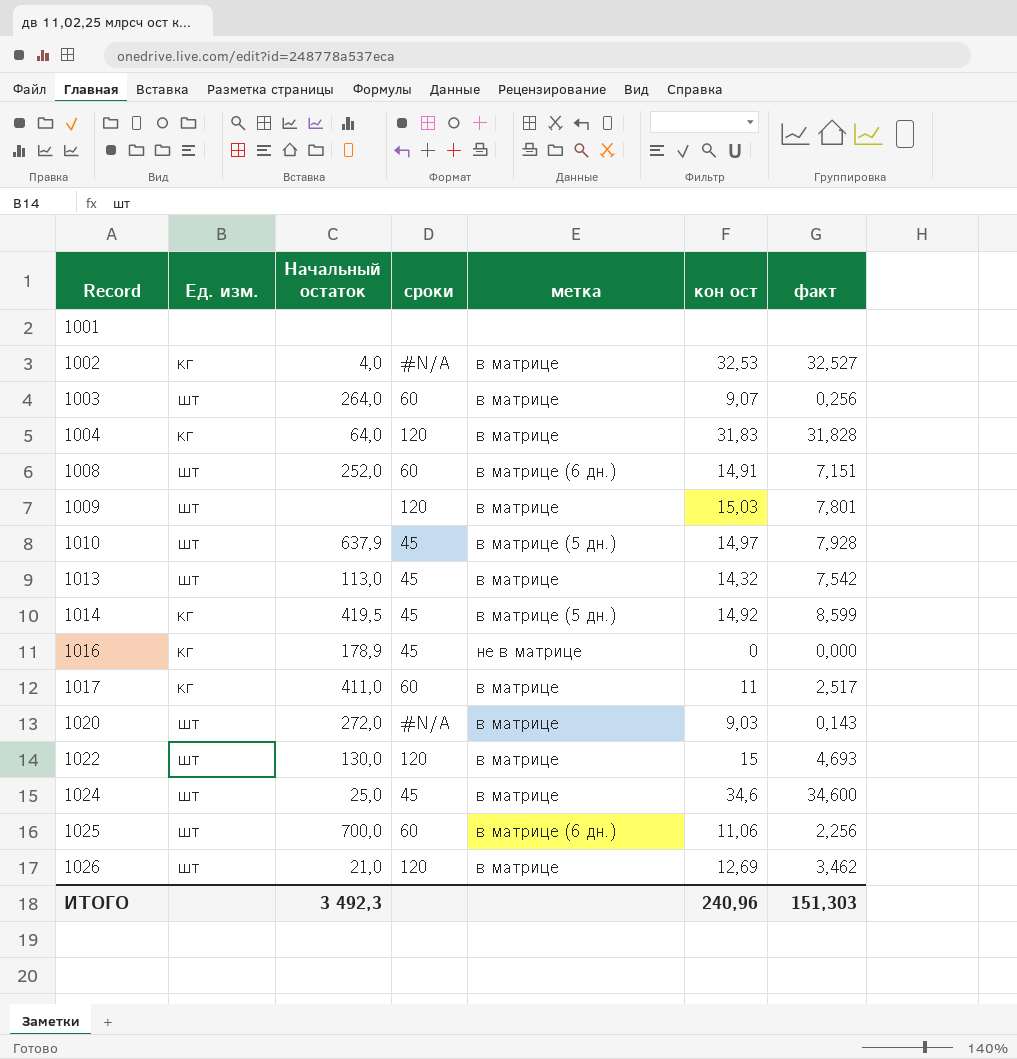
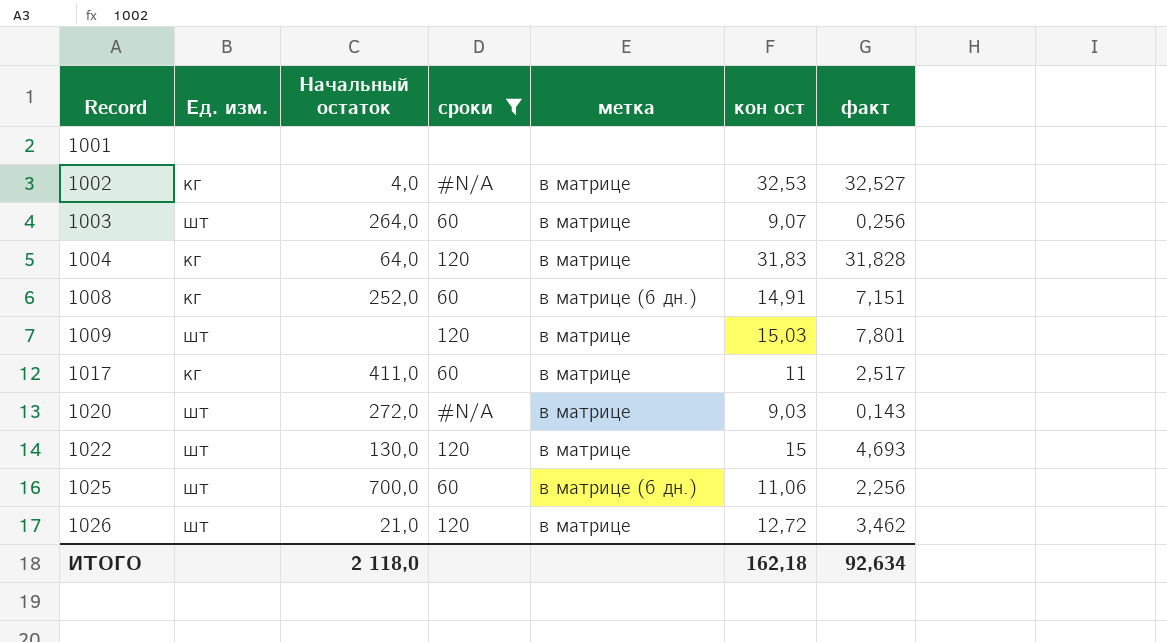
filter: none -> сроки != 45
1008 | Ед. изм.: шт -> кг
1026 | кон ост: 12,69 -> 12,72
ИТОГО | Начальный остаток: 3 492,3 -> 2 118,0
ИТОГО | кон ост: 240,96 -> 162,18
ИТОГО | факт: 151,303 -> 92,634

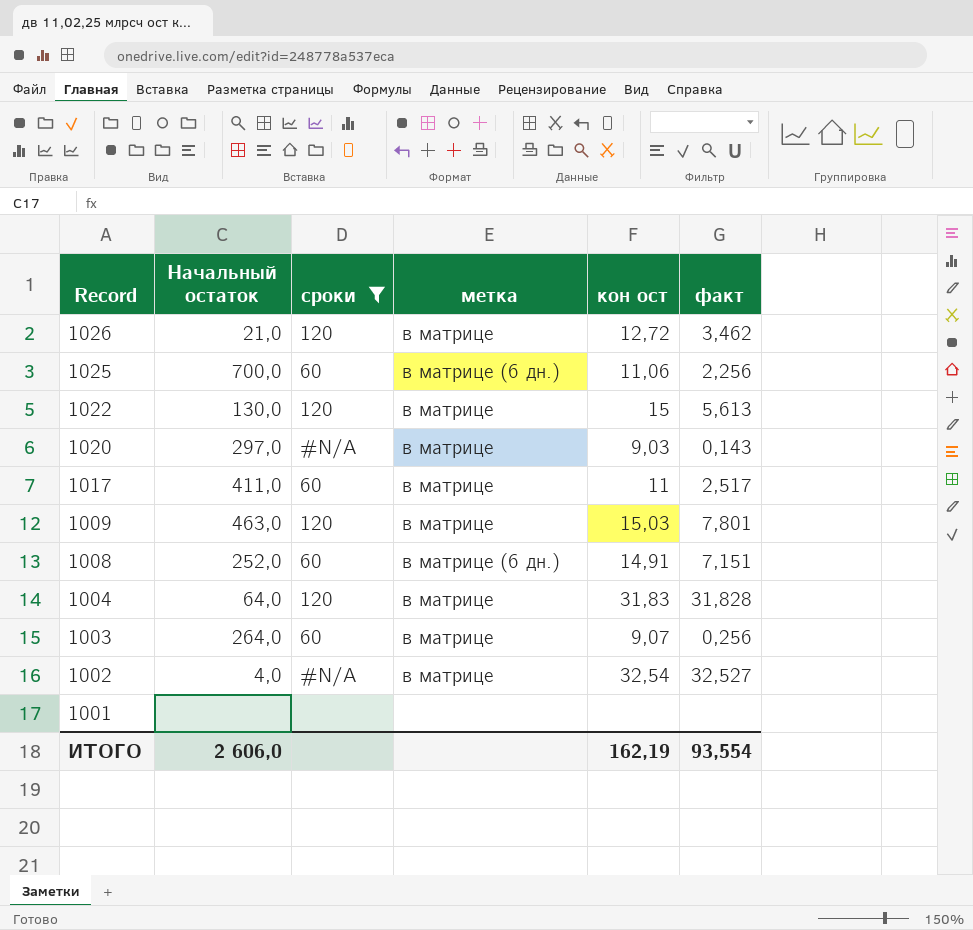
row order: Record ascending -> Record descending
column Ед. изм. | position: 2 -> none
1022 | факт: 4,693 -> 5,613
1020 | Начальный остаток: 272,0 -> 297,0
1009 | Начальный остаток: none -> 463,0
1002 | кон ост: 32,53 -> 32,54
ИТОГО | Начальный остаток: 2 118,0 -> 2 606,0
ИТОГО | кон ост: 162,18 -> 162,19
ИТОГО | факт: 92,634 -> 93,554

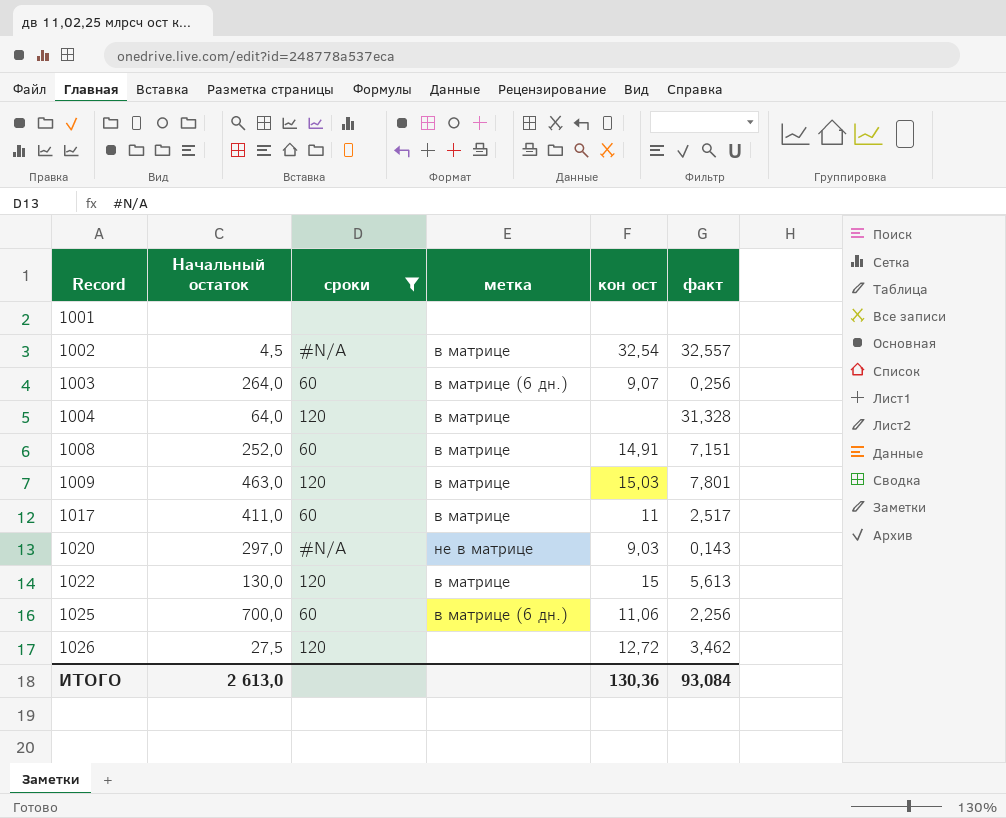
row order: Record descending -> Record ascending
1002 | Начальный остаток: 4,0 -> 4,5
1002 | факт: 32,527 -> 32,557
1003 | метка: в матрице -> в матрице (6 дн.)
1004 | кон ост: 31,83 -> none
1004 | факт: 31,828 -> 31,328
1008 | метка: в матрице (6 дн.) -> в матрице
1020 | метка: в матрице -> не в матрице
1026 | Начальный остаток: 21,0 -> 27,5
1026 | метка: в матрице -> none
ИТОГО | Начальный остаток: 2 606,0 -> 2 613,0
ИТОГО | кон ост: 162,19 -> 130,36
ИТОГО | факт: 93,554 -> 93,084

